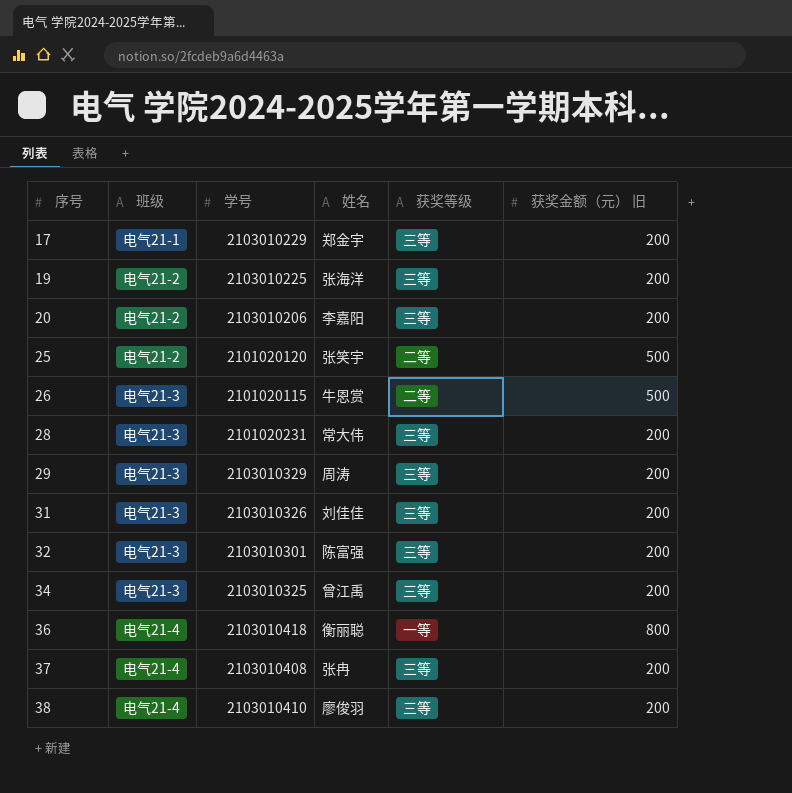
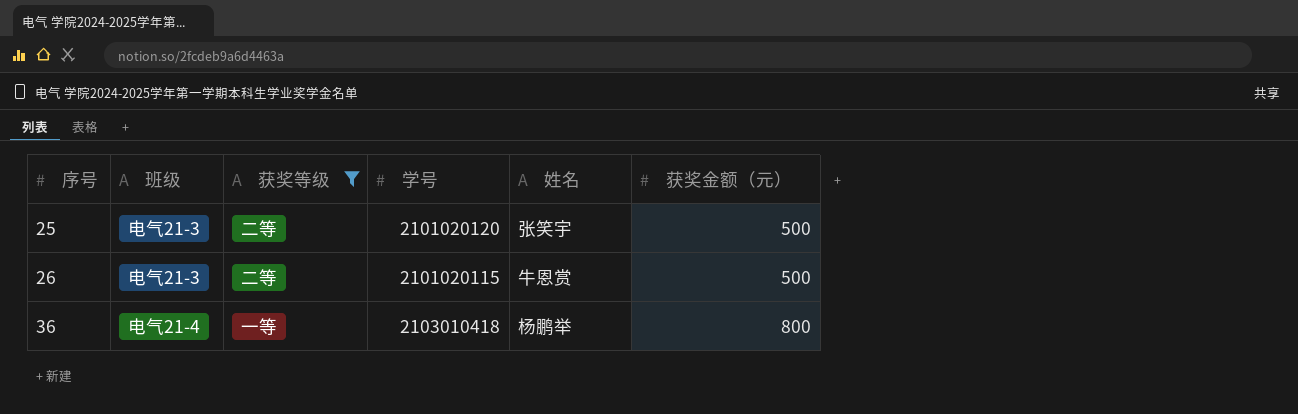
filter: none -> 获奖等级 != 三等
column 获奖等级 | position: 5 -> 3
column name: 获奖金额（元） 旧 -> 获奖金额（元）
25 | 班级: 电气21-2 -> 电气21-3
36 | 姓名: 衡丽聪 -> 杨鹏举

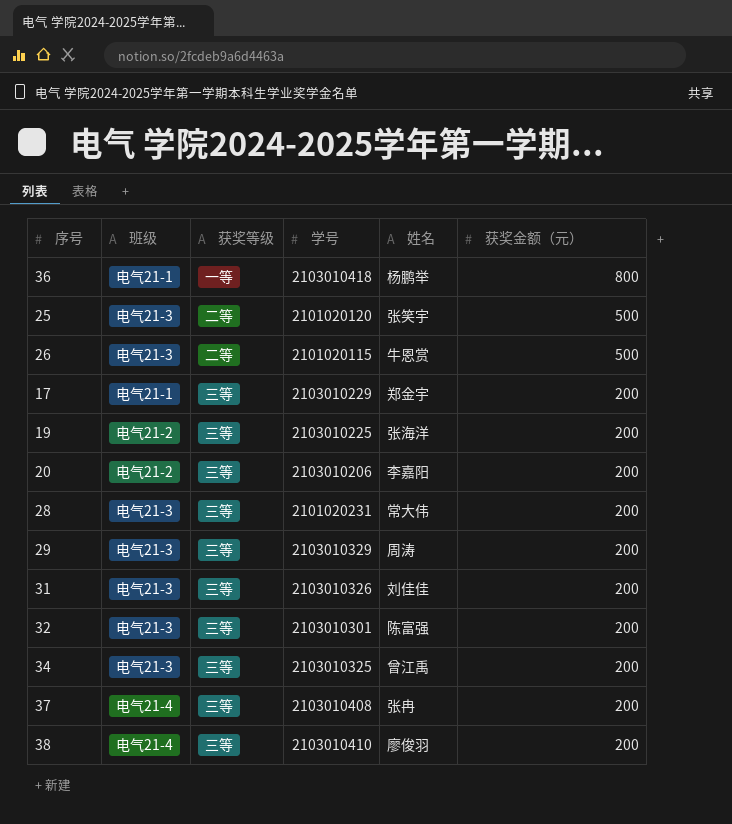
filter: 获奖等级 != 三等 -> none
row order: 序号 ascending -> 获奖金额（元） descending
36 | 班级: 电气21-4 -> 电气21-1

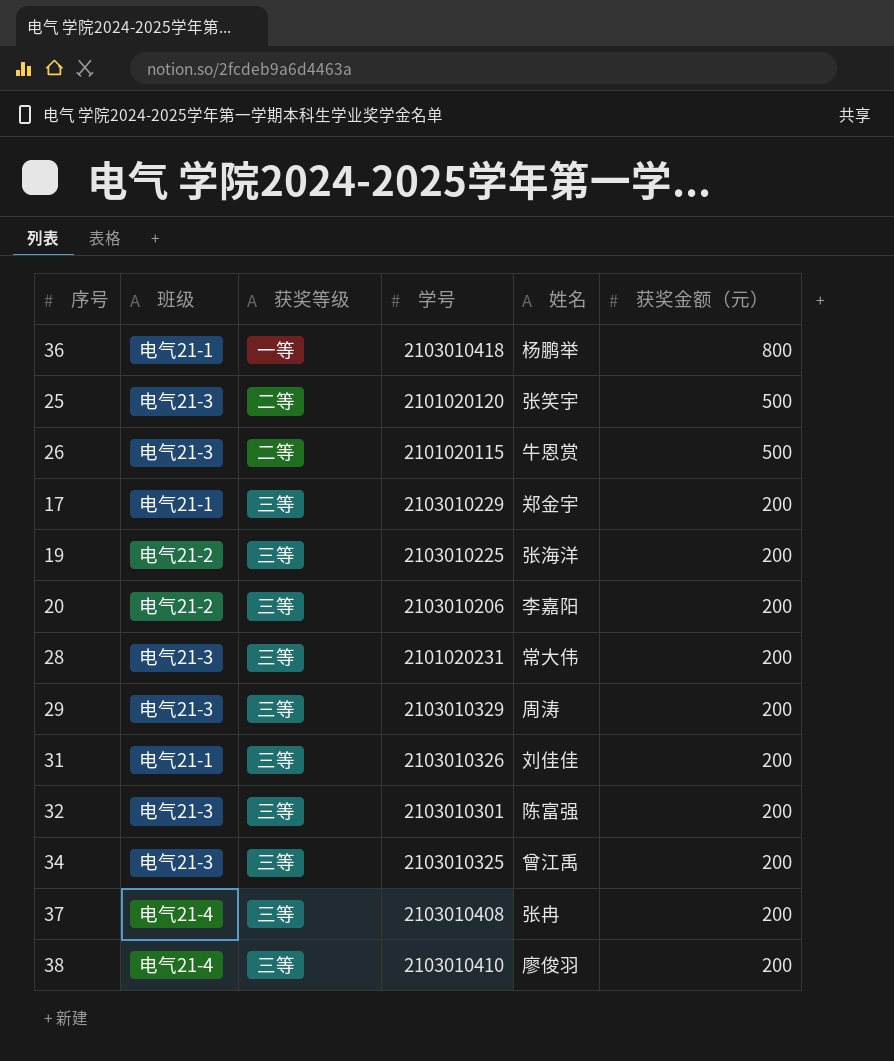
31 | 班级: 电气21-3 -> 电气21-1

